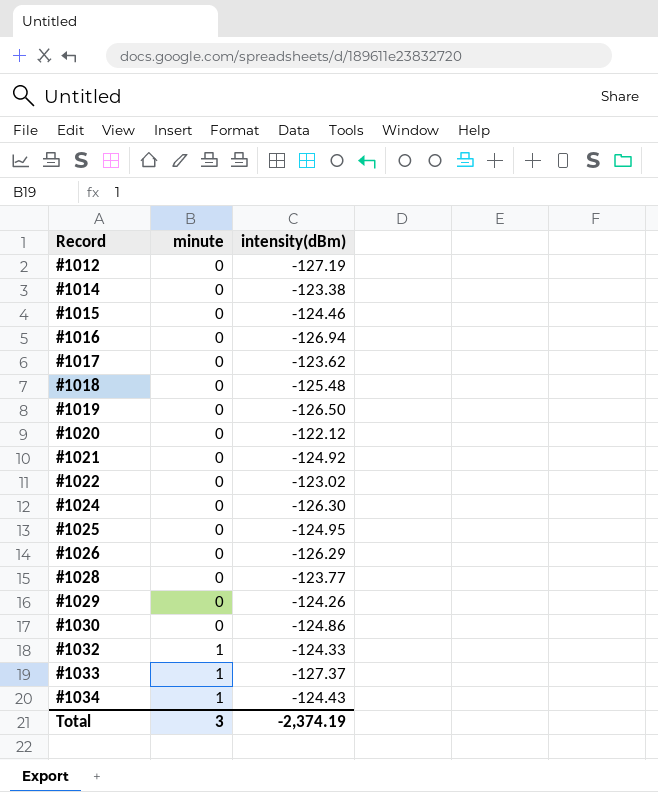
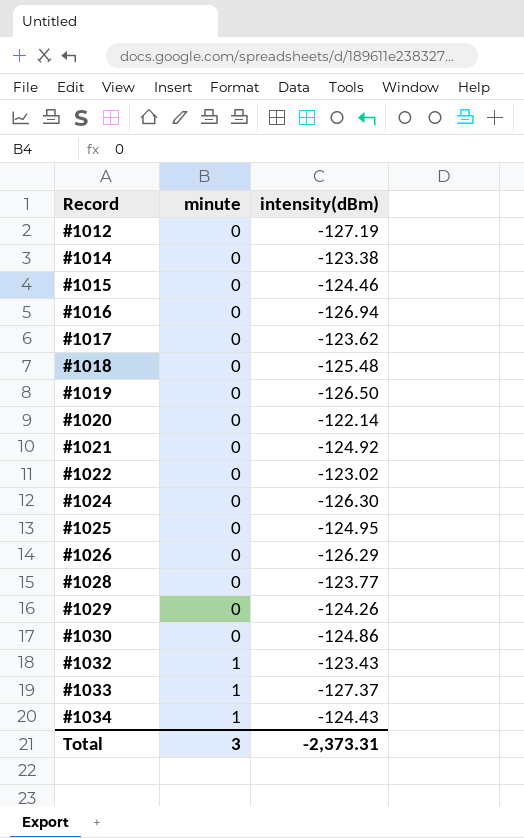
#1020 | intensity(dBm): -122.12 -> -122.14
#1032 | intensity(dBm): -124.33 -> -123.43
Total | intensity(dBm): -2,374.19 -> -2,373.31

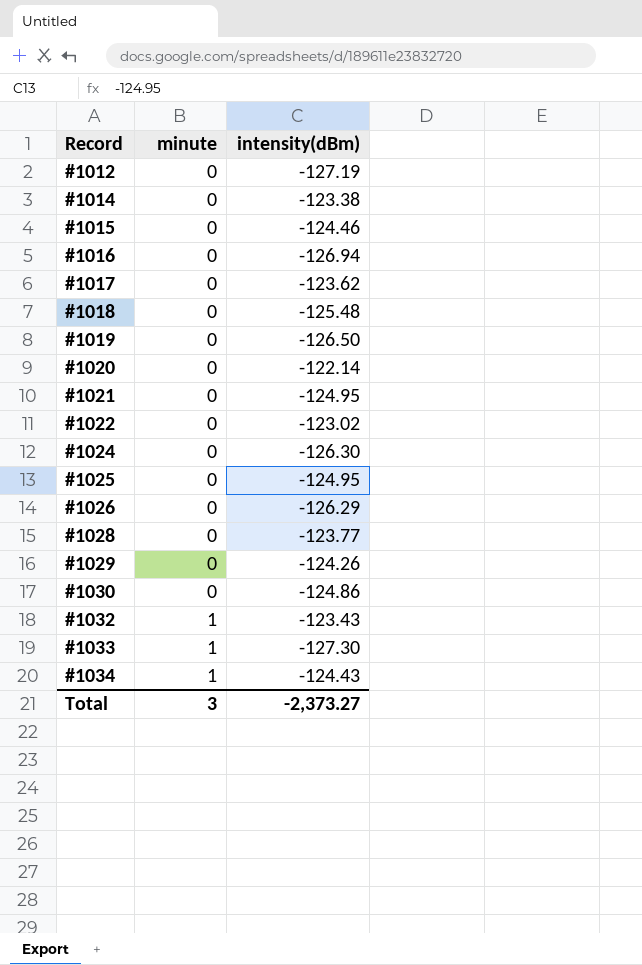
#1021 | intensity(dBm): -124.92 -> -124.95
#1033 | intensity(dBm): -127.37 -> -127.30
Total | intensity(dBm): -2,373.31 -> -2,373.27

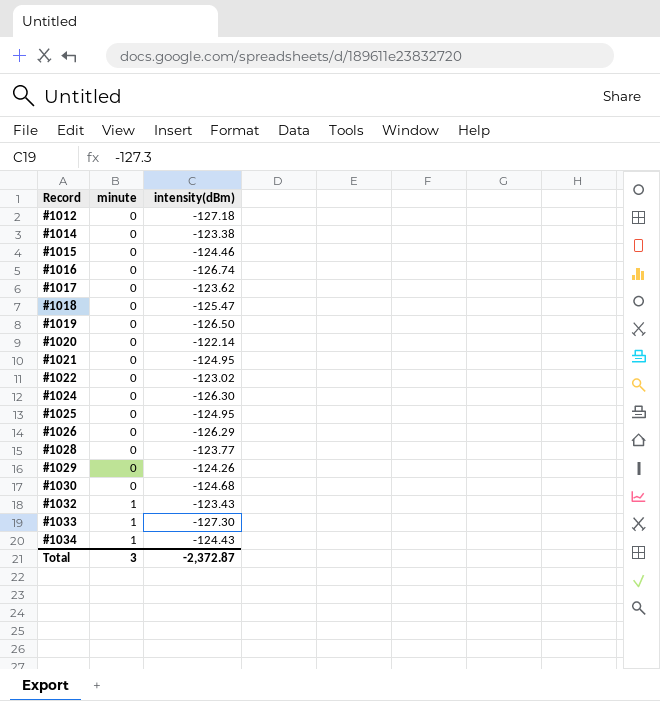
#1012 | intensity(dBm): -127.19 -> -127.18
#1016 | intensity(dBm): -126.94 -> -126.74
#1018 | intensity(dBm): -125.48 -> -125.47
#1030 | intensity(dBm): -124.86 -> -124.68
Total | intensity(dBm): -2,373.27 -> -2,372.87

